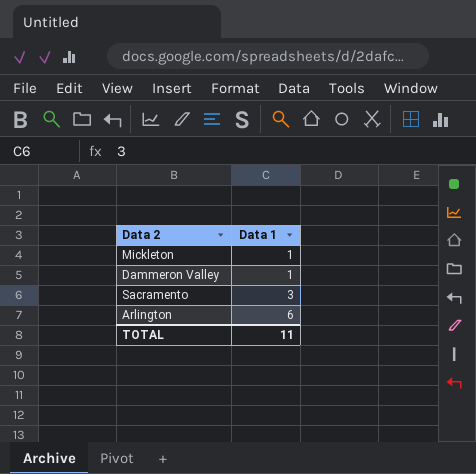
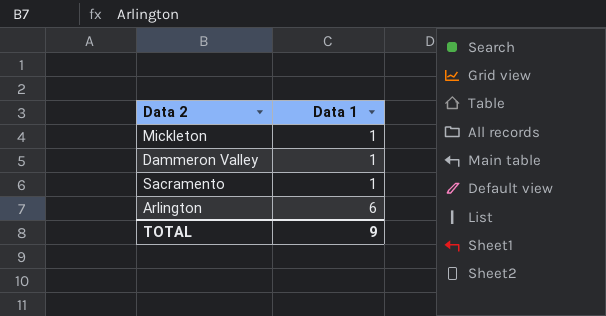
Sacramento | Data 1: 3 -> 1
TOTAL | Data 1: 11 -> 9

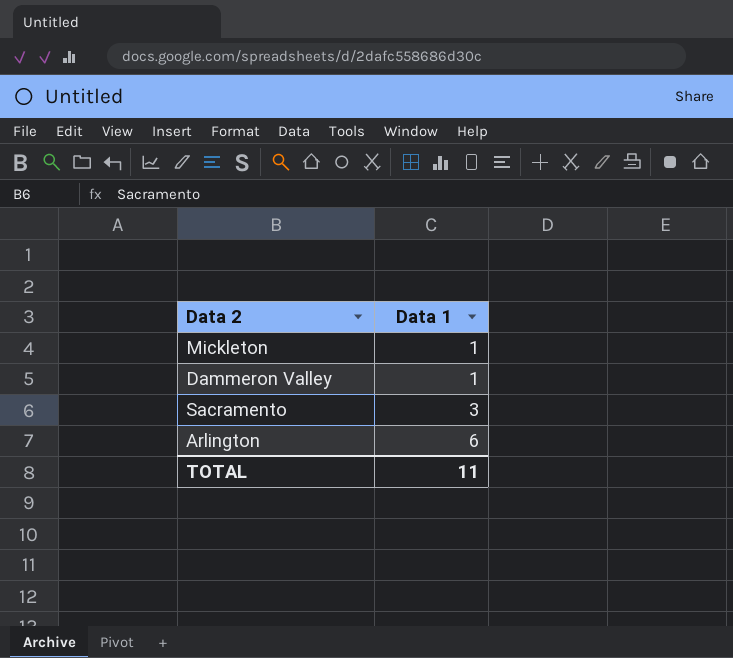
Sacramento | Data 1: 1 -> 3
TOTAL | Data 1: 9 -> 11

